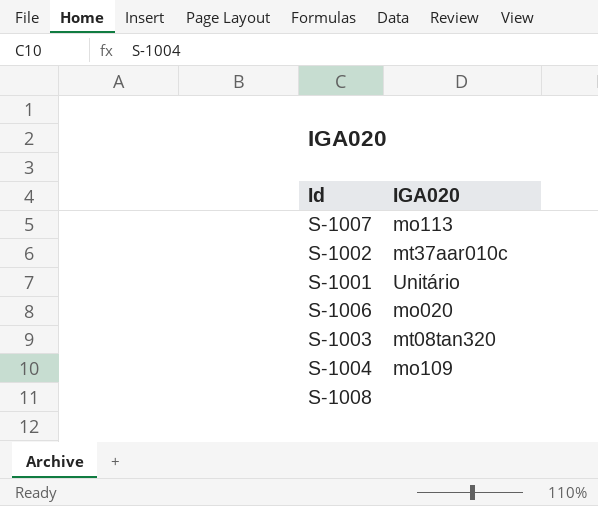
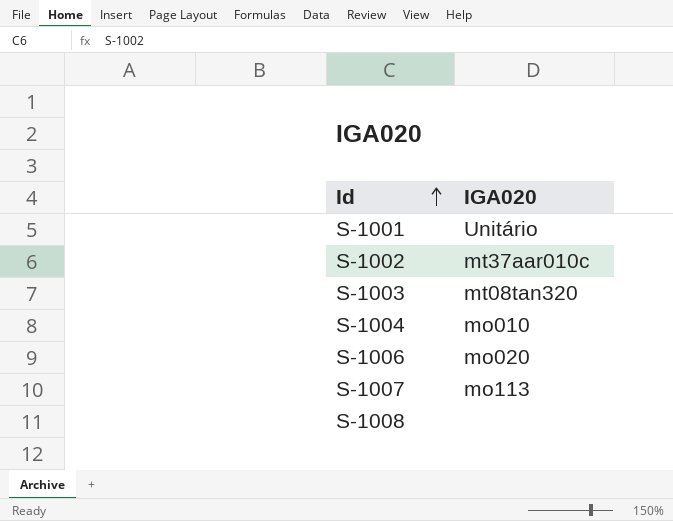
row order: none -> Id ascending
S-1004 | IGA020: mo109 -> mo010

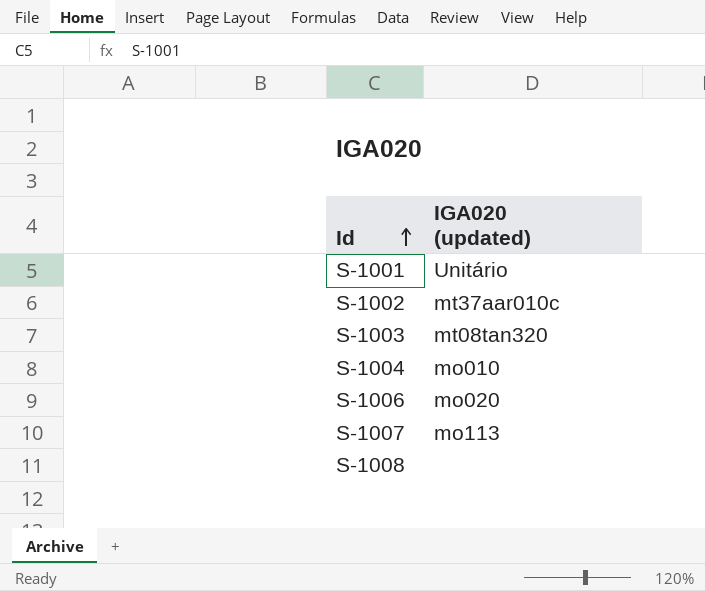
column name: IGA020 -> IGA020 (updated)

